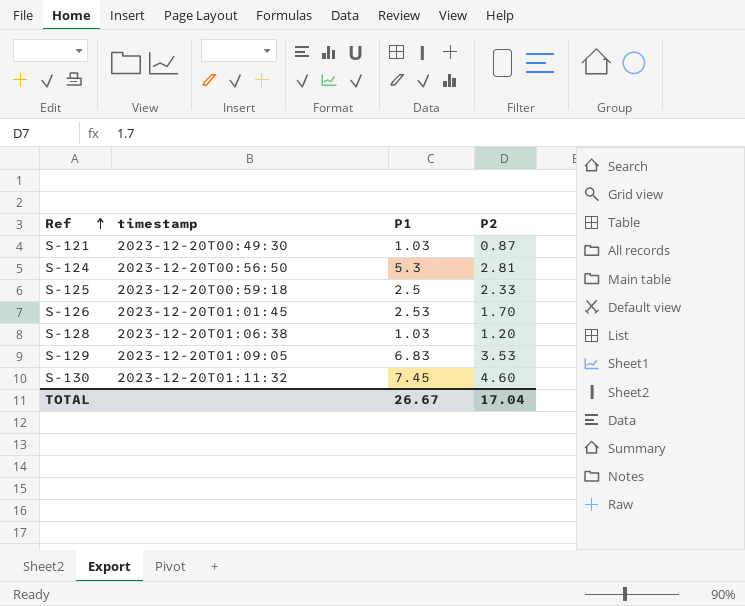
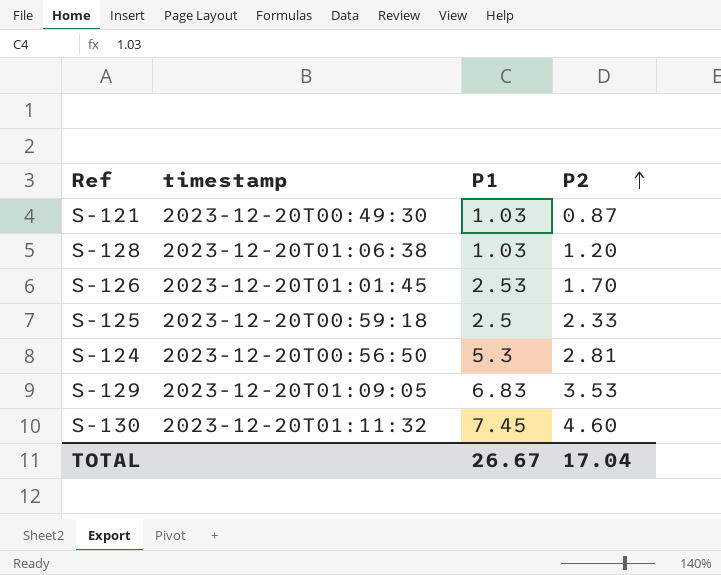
row order: Ref ascending -> P2 ascending

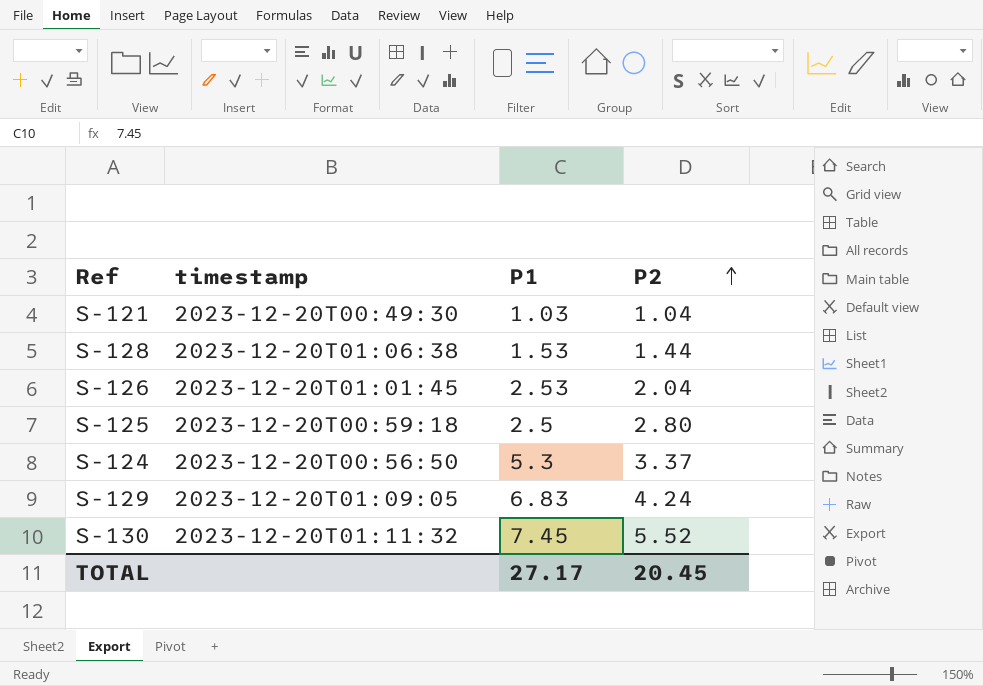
S-121 | P2: 0.87 -> 1.04
S-128 | P1: 1.03 -> 1.53
S-128 | P2: 1.20 -> 1.44
S-126 | P2: 1.70 -> 2.04
S-125 | P2: 2.33 -> 2.80
S-124 | P2: 2.81 -> 3.37
S-129 | P2: 3.53 -> 4.24
S-130 | P2: 4.60 -> 5.52
TOTAL | P1: 26.67 -> 27.17
TOTAL | P2: 17.04 -> 20.45

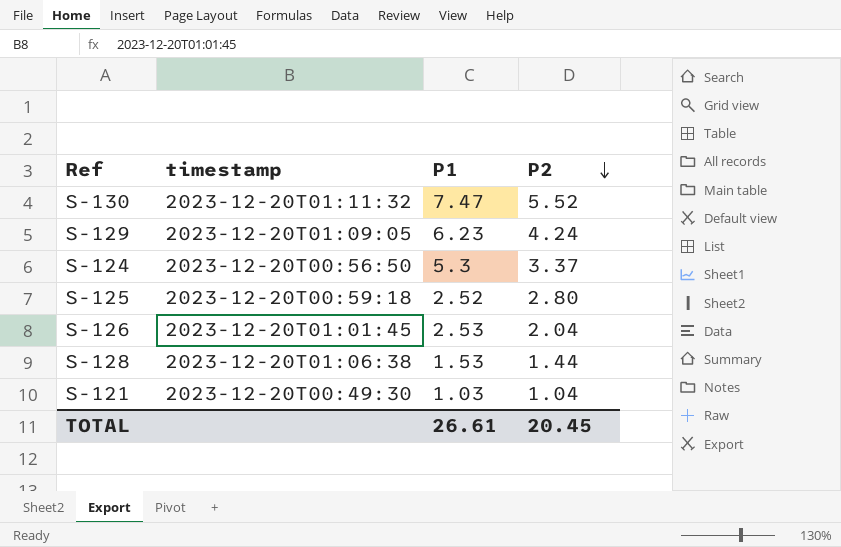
row order: P2 ascending -> P2 descending
S-130 | P1: 7.45 -> 7.47
S-129 | P1: 6.83 -> 6.23
S-125 | P1: 2.5 -> 2.52
TOTAL | P1: 27.17 -> 26.61

